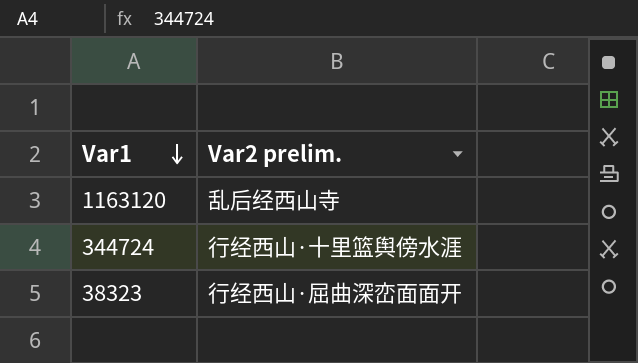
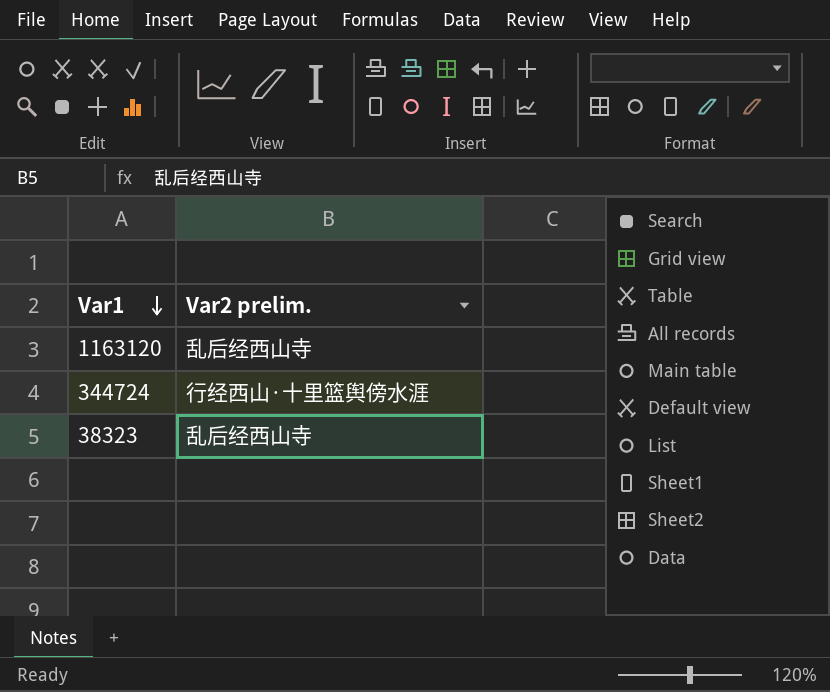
38323 | Var2 prelim.: 行经西山·屈曲深峦面面开 -> 乱后经西山寺

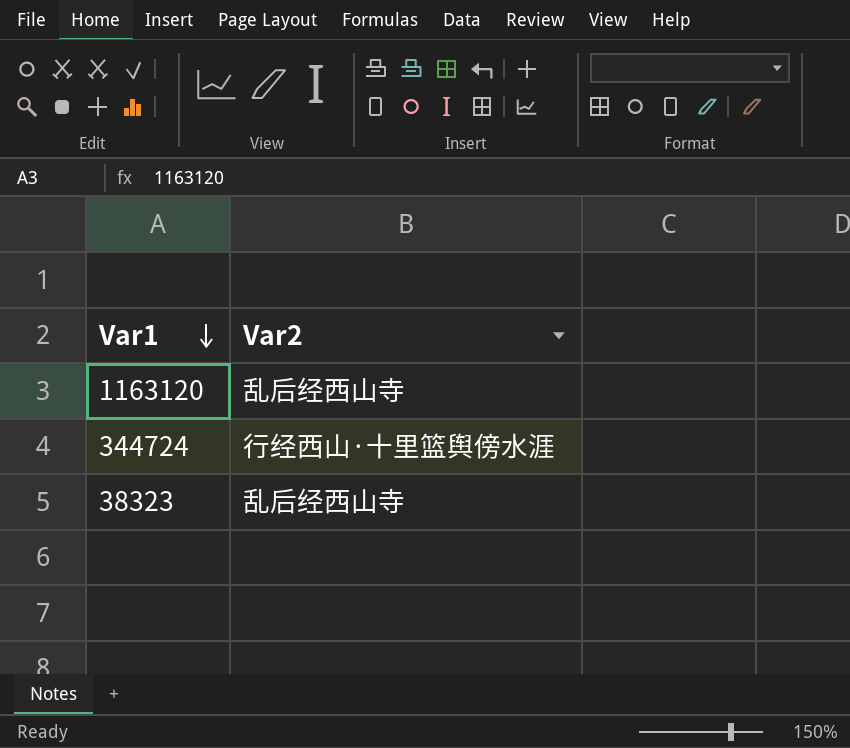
column name: Var2 prelim. -> Var2

